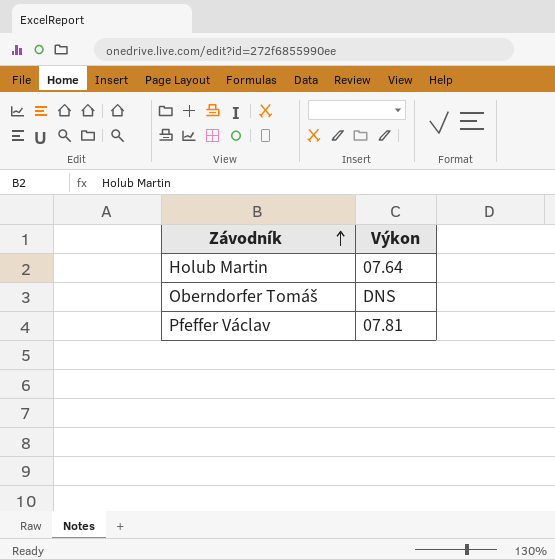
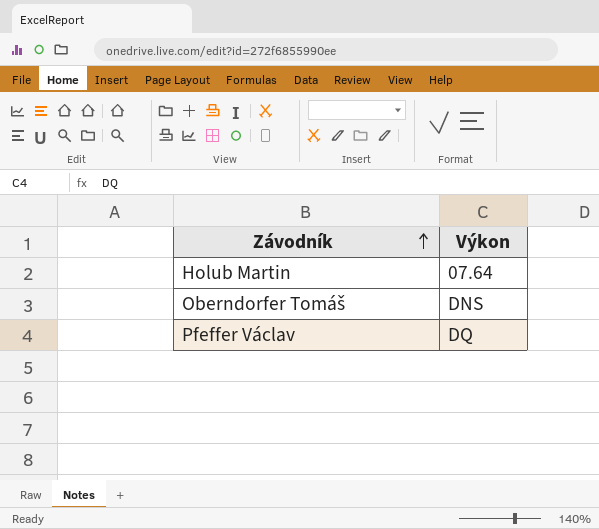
Pfeffer Václav | Výkon: 07.81 -> DQ

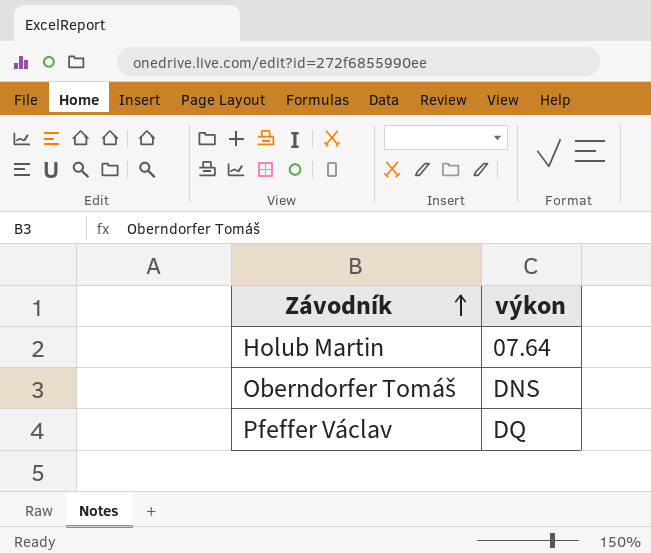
column name: Výkon -> výkon

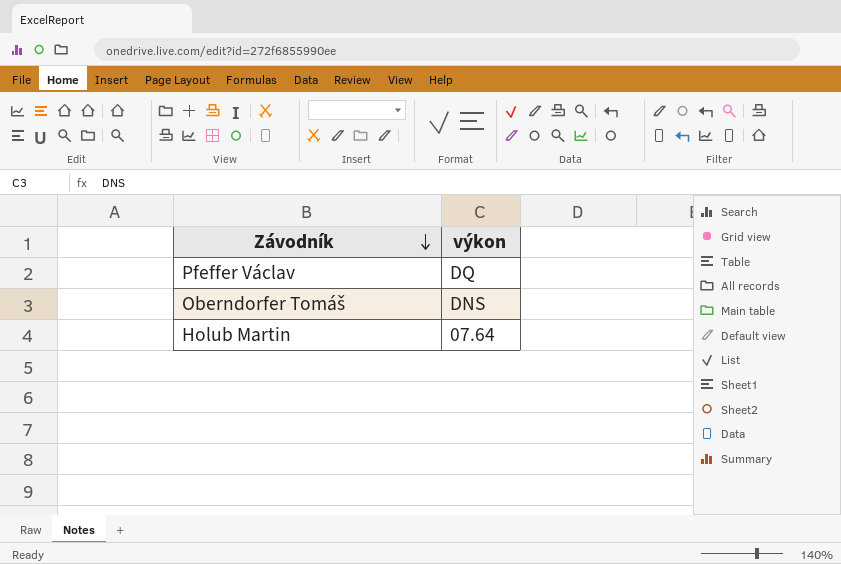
row order: Závodník ascending -> Závodník descending

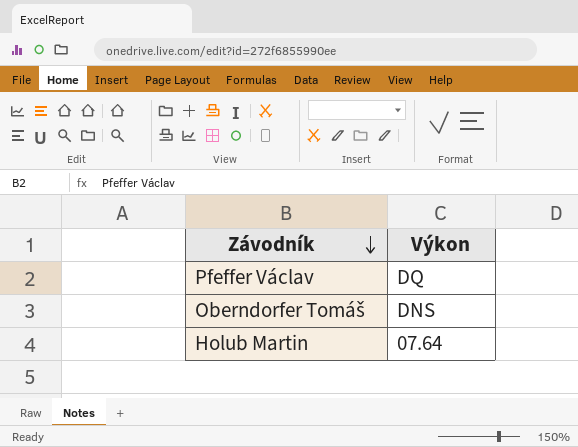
column name: výkon -> Výkon

